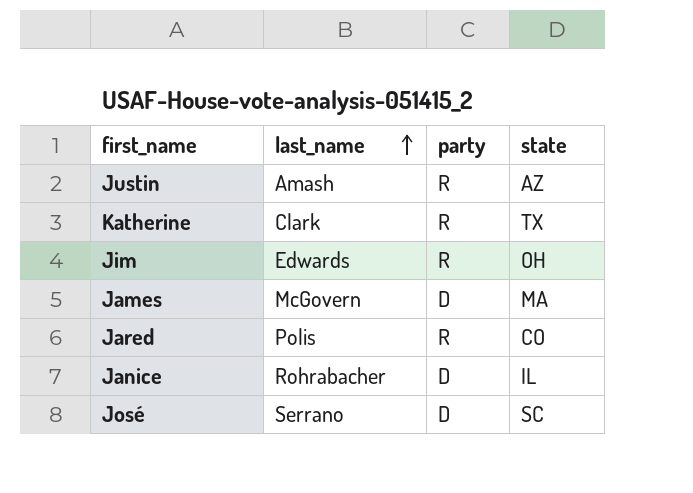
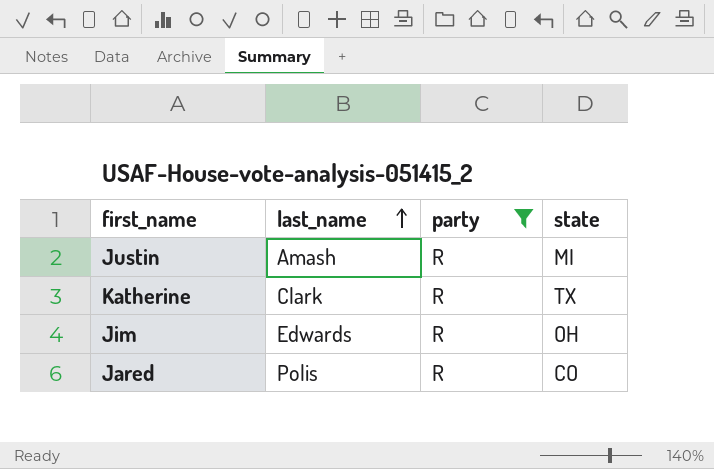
filter: none -> party = R
Justin | state: AZ -> MI

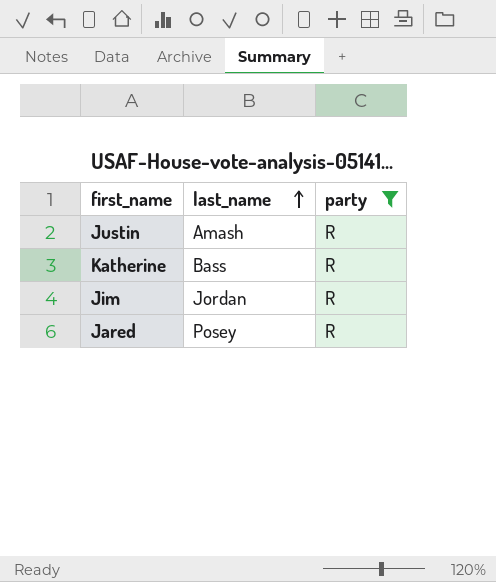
column state | position: 4 -> none
Katherine | last_name: Clark -> Bass
Jim | last_name: Edwards -> Jordan
Jared | last_name: Polis -> Posey

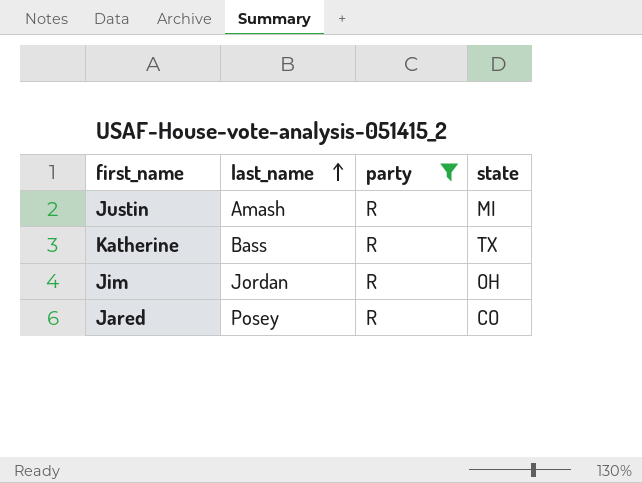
column state | position: none -> 4

